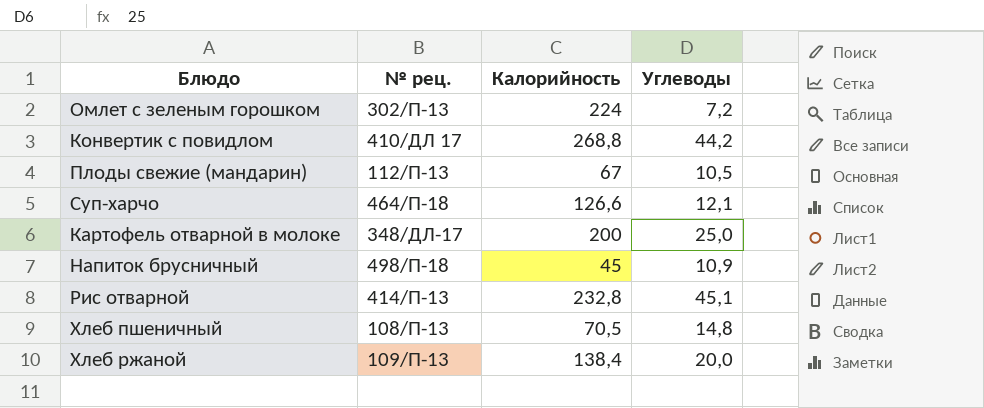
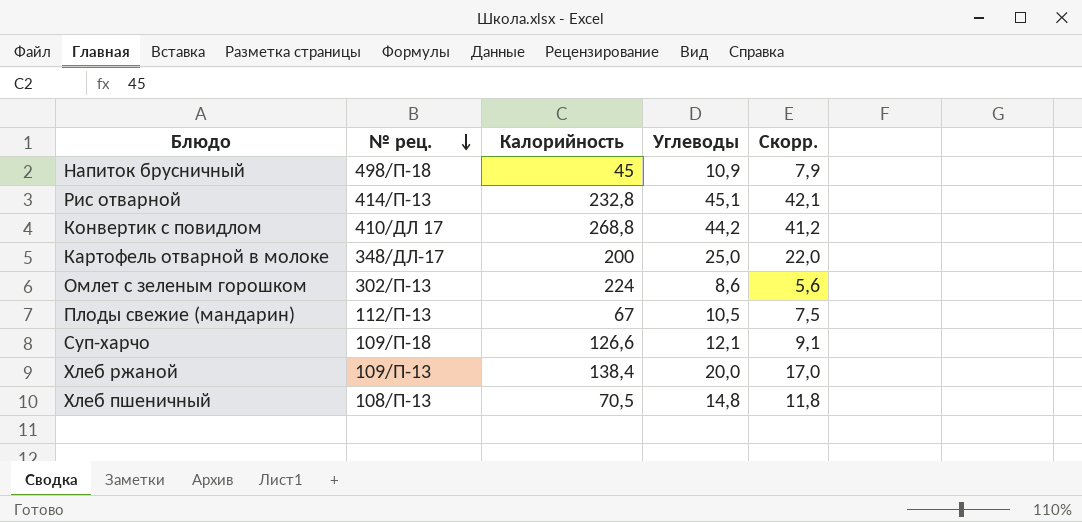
row order: none -> № рец. descending
column Скорр. | formula: none -> [Углеводы] - 3
Омлет с зеленым горошком | Углеводы: 7,2 -> 8,6
Суп-харчо | № рец.: 464/П-18 -> 109/П-18

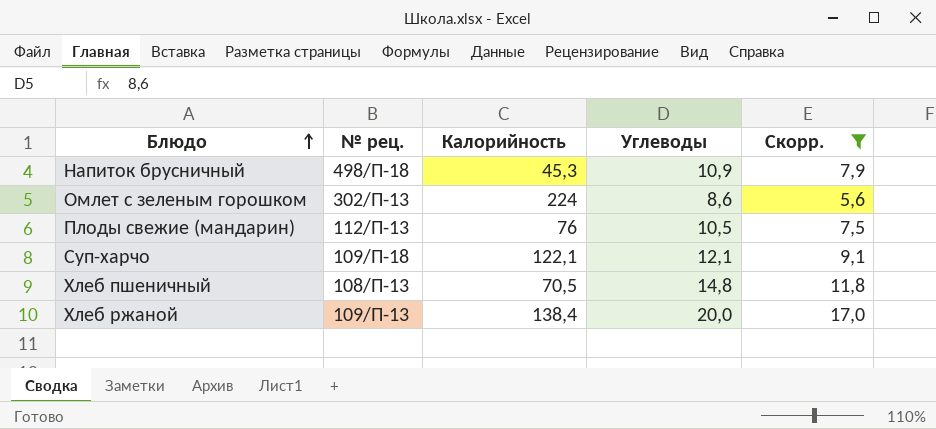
filter: none -> Скорр. <= 17,0
row order: № рец. descending -> Блюдо ascending
Напиток брусничный | Калорийность: 45 -> 45,3
Плоды свежие (мандарин) | Калорийность: 67 -> 76
Суп-харчо | Калорийность: 126,6 -> 122,1

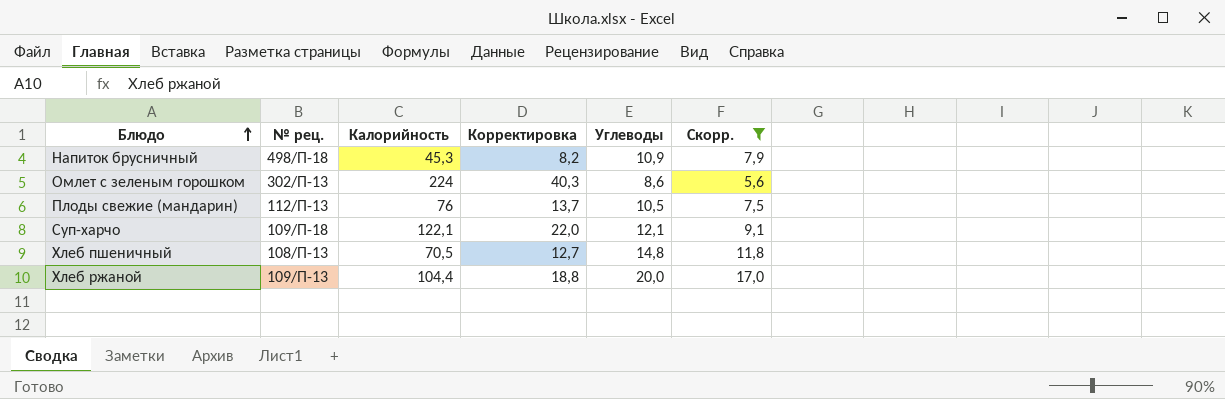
column Корректировка | formula: none -> [Калорийность] * 0,18
Хлеб ржаной | Калорийность: 138,4 -> 104,4

